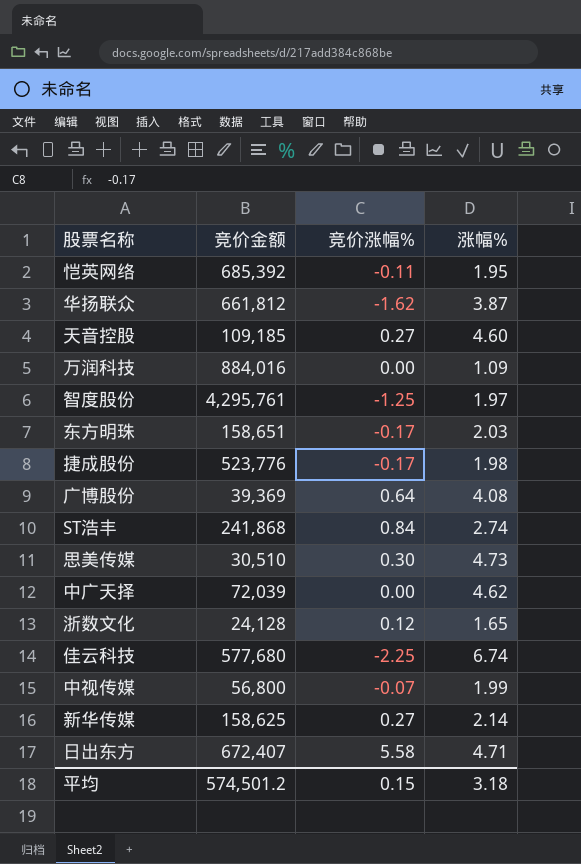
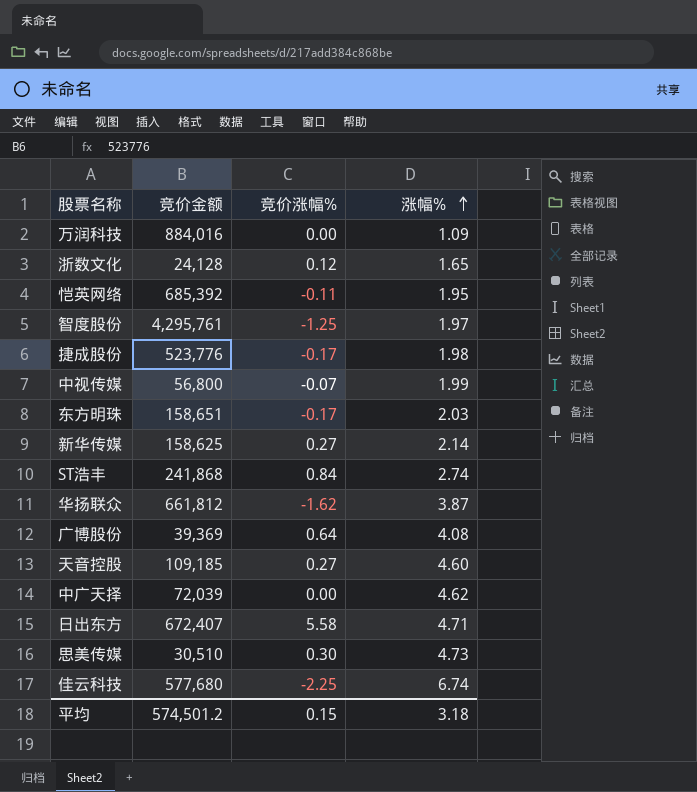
row order: none -> 涨幅% ascending

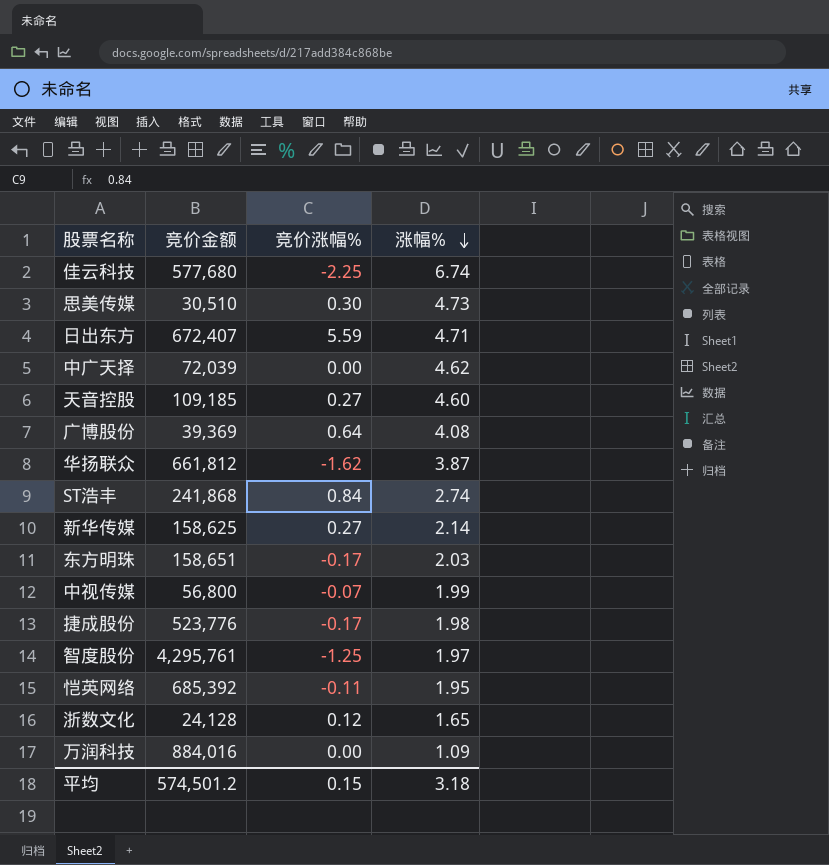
row order: 涨幅% ascending -> 涨幅% descending
日出东方 | 竞价涨幅%: 5.58 -> 5.59

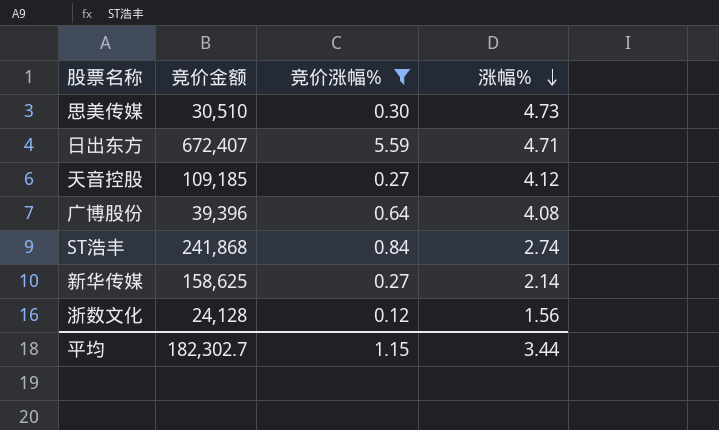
filter: none -> 竞价涨幅% >= 0.12
天音控股 | 涨幅%: 4.60 -> 4.12
广博股份 | 竞价金额: 39,369 -> 39,396
浙数文化 | 涨幅%: 1.65 -> 1.56
平均 | 竞价金额: 574,501.2 -> 182,302.7
平均 | 竞价涨幅%: 0.15 -> 1.15
平均 | 涨幅%: 3.18 -> 3.44

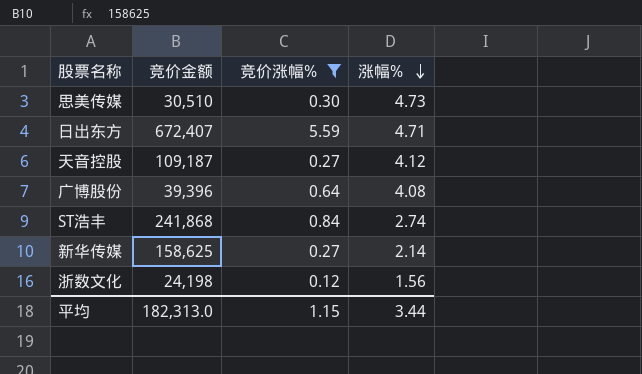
天音控股 | 竞价金额: 109,185 -> 109,187
浙数文化 | 竞价金额: 24,128 -> 24,198
平均 | 竞价金额: 182,302.7 -> 182,313.0

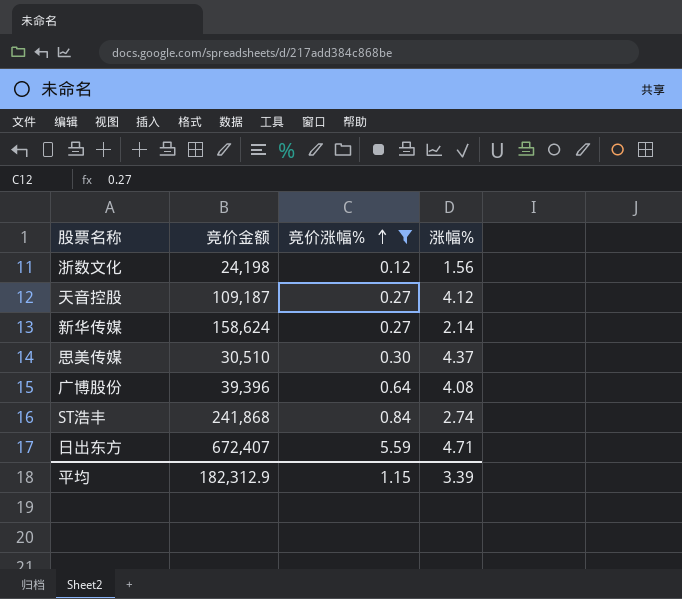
row order: 涨幅% descending -> 竞价涨幅% ascending
新华传媒 | 竞价金额: 158,625 -> 158,624
思美传媒 | 涨幅%: 4.73 -> 4.37
平均 | 竞价金额: 182,313.0 -> 182,312.9
平均 | 涨幅%: 3.44 -> 3.39

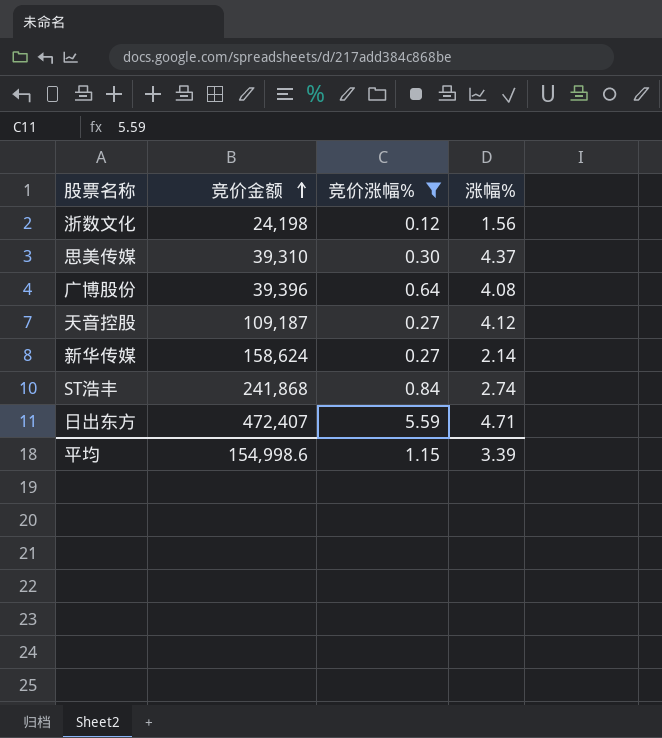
row order: 竞价涨幅% ascending -> 竞价金额 ascending
思美传媒 | 竞价金额: 30,510 -> 39,310
日出东方 | 竞价金额: 672,407 -> 472,407
平均 | 竞价金额: 182,312.9 -> 154,998.6

